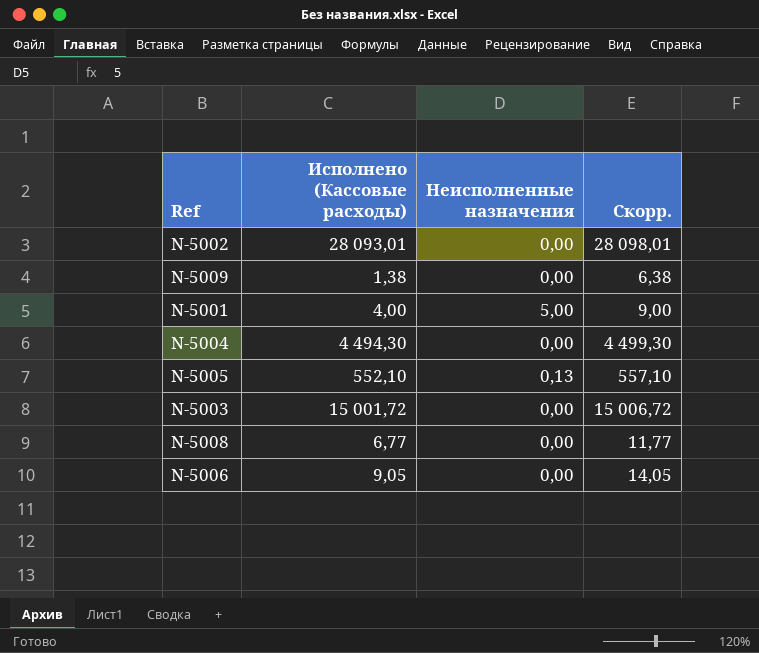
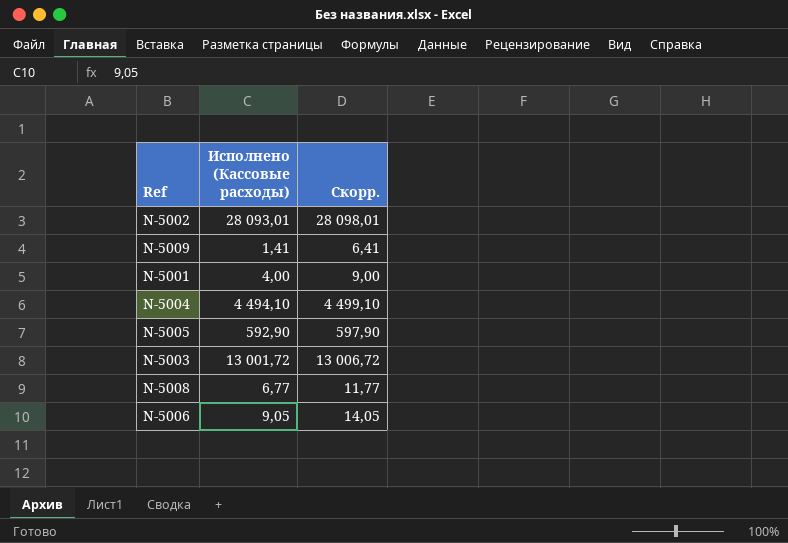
column Неисполненные назначения | position: 3 -> none
N-5009 | Исполнено (Кассовые расходы): 1,38 -> 1,41
N-5009 | Скорр.: 6,38 -> 6,41
N-5004 | Исполнено (Кассовые расходы): 4 494,30 -> 4 494,10
N-5004 | Скорр.: 4 499,30 -> 4 499,10
N-5005 | Исполнено (Кассовые расходы): 552,10 -> 592,90
N-5005 | Скорр.: 557,10 -> 597,90
N-5003 | Исполнено (Кассовые расходы): 15 001,72 -> 13 001,72
N-5003 | Скорр.: 15 006,72 -> 13 006,72

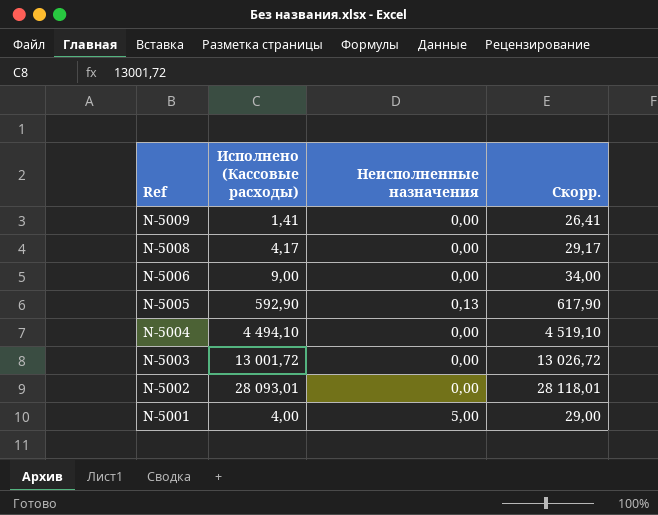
row order: none -> Ref descending
column Неисполненные назначения | position: none -> 3
column Скорр. | formula: [Исполнено (Кассовые расходы)] + 5 -> [Исполнено (Кассовые расходы)] + 25
N-5008 | Исполнено (Кассовые расходы): 6,77 -> 4,17
N-5006 | Исполнено (Кассовые расходы): 9,05 -> 9,00

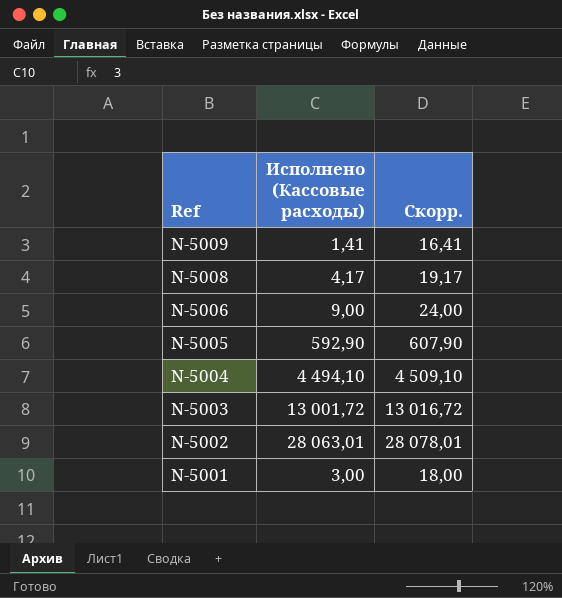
column Неисполненные назначения | position: 3 -> none
column Скорр. | formula: [Исполнено (Кассовые расходы)] + 25 -> [Исполнено (Кассовые расходы)] + 15
N-5002 | Исполнено (Кассовые расходы): 28 093,01 -> 28 063,01
N-5001 | Исполнено (Кассовые расходы): 4,00 -> 3,00

